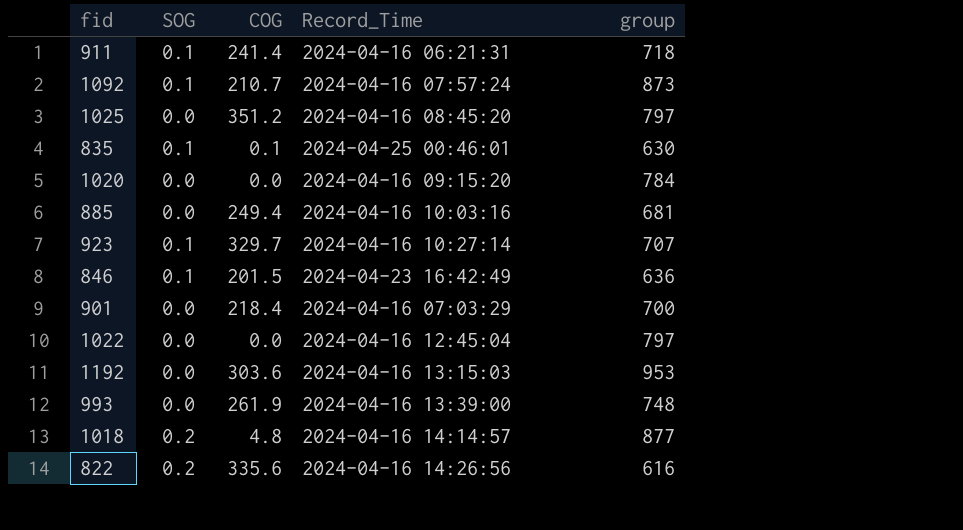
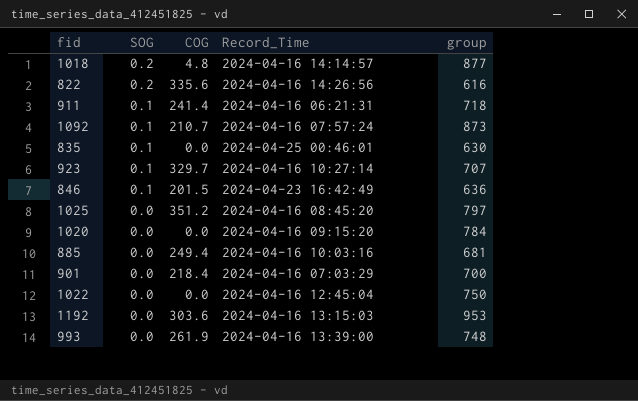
row order: none -> SOG descending
835 | COG: 0.1 -> 0.0
1022 | group: 797 -> 750

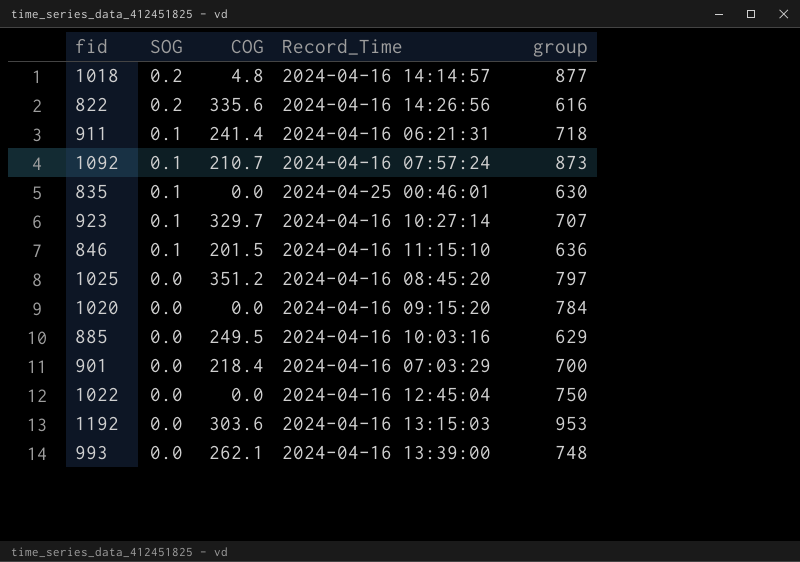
846 | Record_Time: 2024-04-23 16:42:49 -> 2024-04-16 11:15:10
885 | COG: 249.4 -> 249.5
885 | group: 681 -> 629
993 | COG: 261.9 -> 262.1

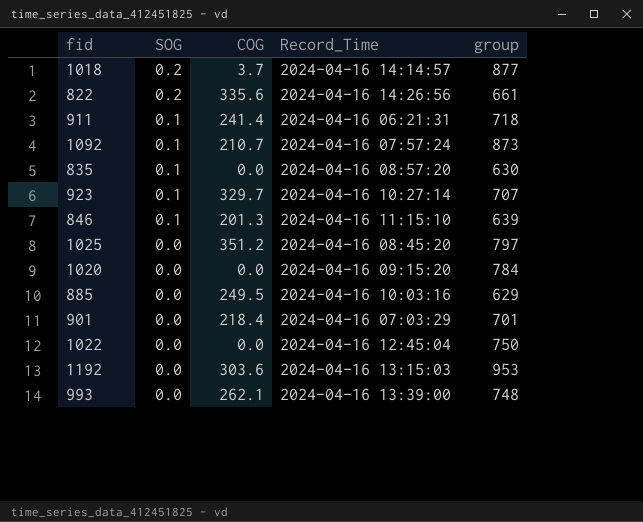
1018 | COG: 4.8 -> 3.7
822 | group: 616 -> 661
835 | Record_Time: 2024-04-25 00:46:01 -> 2024-04-16 08:57:20
846 | COG: 201.5 -> 201.3
846 | group: 636 -> 639
901 | group: 700 -> 701

